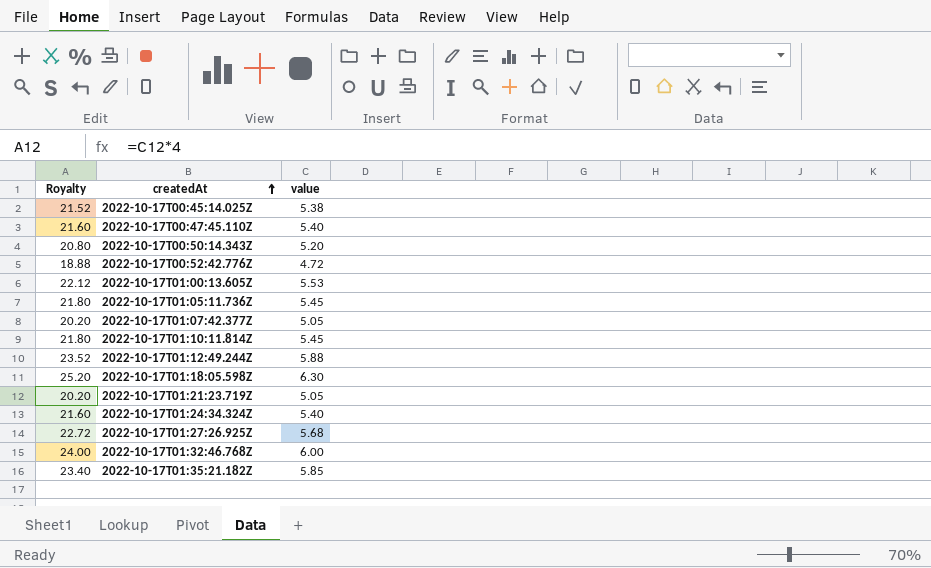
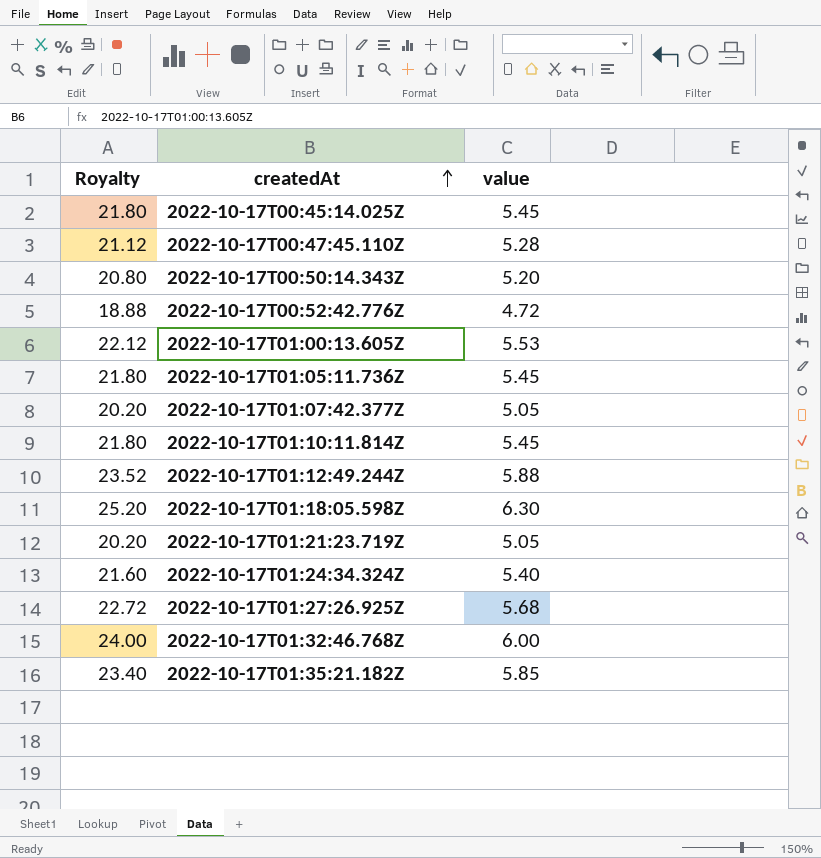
2022-10-17T00:45:14.025Z | Royalty: 21.52 -> 21.80
2022-10-17T00:45:14.025Z | value: 5.38 -> 5.45
2022-10-17T00:47:45.110Z | Royalty: 21.60 -> 21.12
2022-10-17T00:47:45.110Z | value: 5.40 -> 5.28

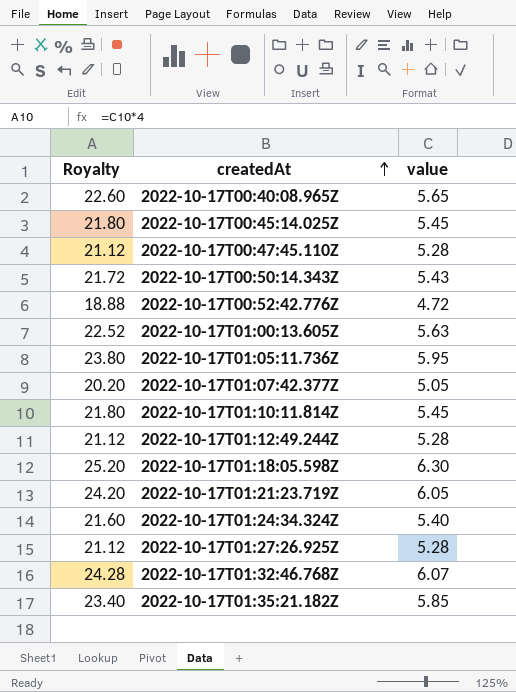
row 2022-10-17T00:40:08.965Z: none -> 22.60 | 5.65
2022-10-17T00:50:14.343Z | Royalty: 20.80 -> 21.72
2022-10-17T00:50:14.343Z | value: 5.20 -> 5.43
2022-10-17T01:00:13.605Z | Royalty: 22.12 -> 22.52
2022-10-17T01:00:13.605Z | value: 5.53 -> 5.63
2022-10-17T01:05:11.736Z | Royalty: 21.80 -> 23.80
2022-10-17T01:05:11.736Z | value: 5.45 -> 5.95
2022-10-17T01:12:49.244Z | Royalty: 23.52 -> 21.12
2022-10-17T01:12:49.244Z | value: 5.88 -> 5.28
2022-10-17T01:21:23.719Z | Royalty: 20.20 -> 24.20
2022-10-17T01:21:23.719Z | value: 5.05 -> 6.05
2022-10-17T01:27:26.925Z | Royalty: 22.72 -> 21.12
2022-10-17T01:27:26.925Z | value: 5.68 -> 5.28
2022-10-17T01:32:46.768Z | Royalty: 24.00 -> 24.28
2022-10-17T01:32:46.768Z | value: 6.00 -> 6.07

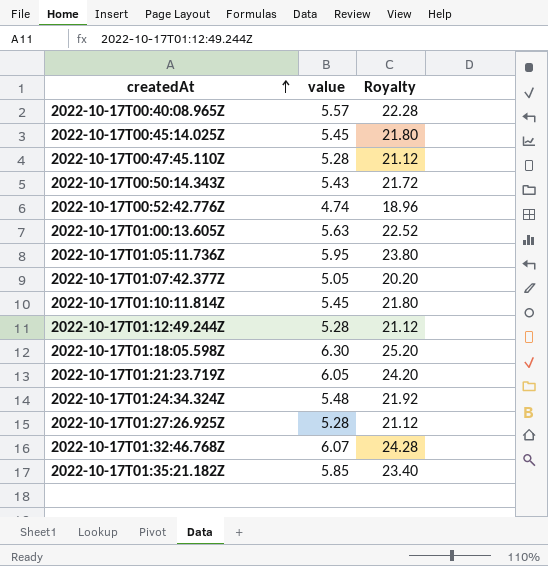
column Royalty | position: 1 -> 3
2022-10-17T00:40:08.965Z | value: 5.65 -> 5.57
2022-10-17T00:40:08.965Z | Royalty: 22.60 -> 22.28
2022-10-17T00:52:42.776Z | value: 4.72 -> 4.74
2022-10-17T00:52:42.776Z | Royalty: 18.88 -> 18.96
2022-10-17T01:24:34.324Z | value: 5.40 -> 5.48
2022-10-17T01:24:34.324Z | Royalty: 21.60 -> 21.92

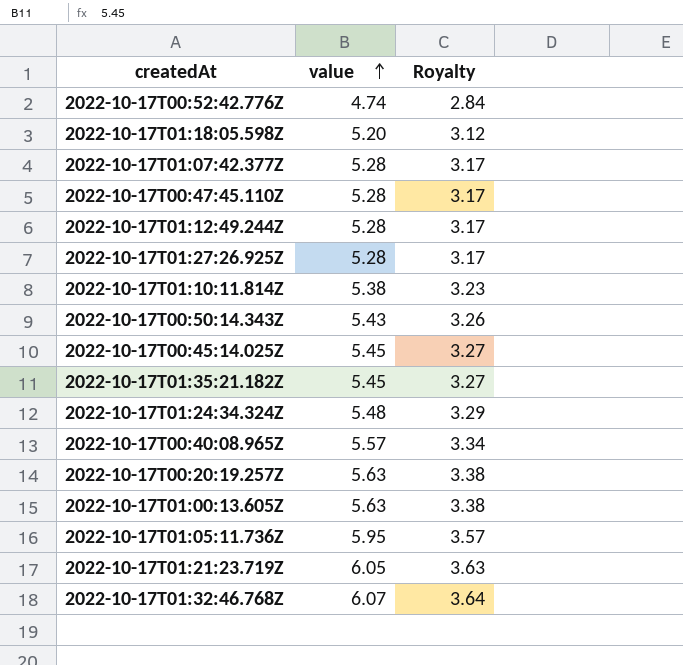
row order: createdAt ascending -> value ascending
column Royalty | formula: [value] * 4 -> [value] * 0.6
2022-10-17T01:18:05.598Z | value: 6.30 -> 5.20
2022-10-17T01:07:42.377Z | value: 5.05 -> 5.28
2022-10-17T01:10:11.814Z | value: 5.45 -> 5.38
2022-10-17T01:35:21.182Z | value: 5.85 -> 5.45
row 2022-10-17T00:20:19.257Z: none -> 5.63 | 3.38

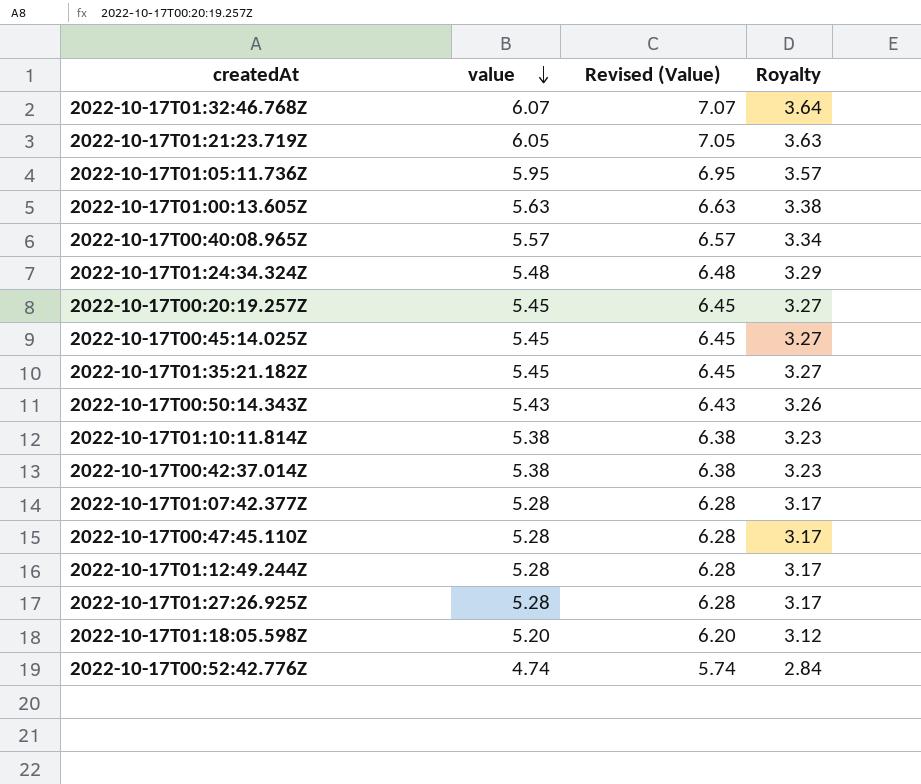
row order: value ascending -> value descending
column Revised (Value) | formula: none -> [value] + 1
2022-10-17T00:20:19.257Z | value: 5.63 -> 5.45
2022-10-17T00:20:19.257Z | Royalty: 3.38 -> 3.27
row 2022-10-17T00:42:37.014Z: none -> 5.38 | 6.38 | 3.23

